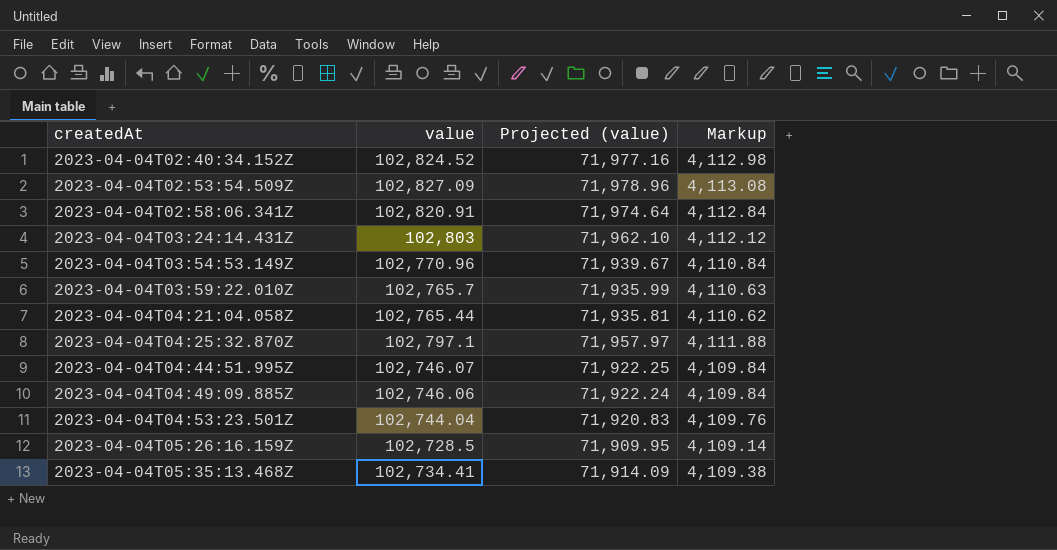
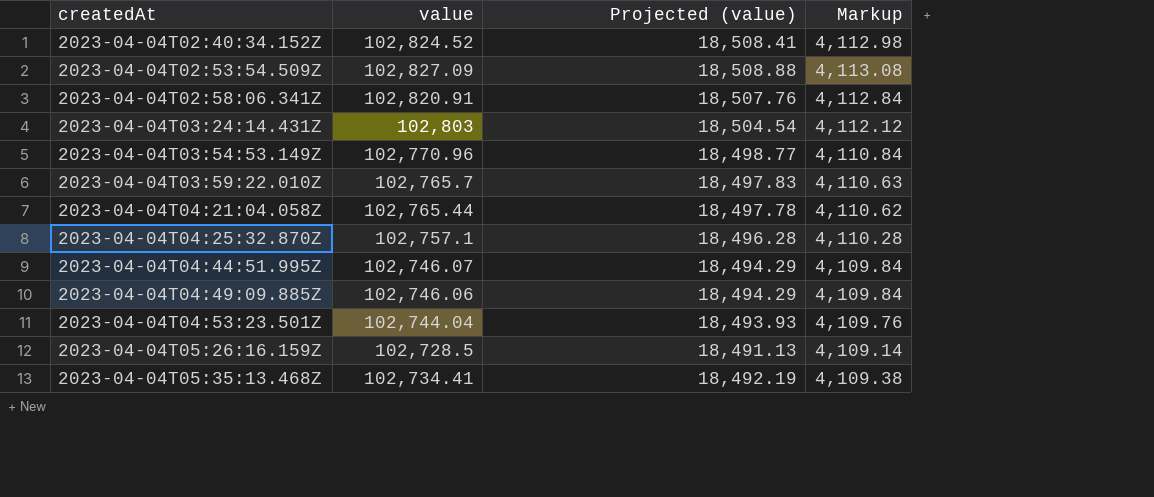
column Projected (value) | formula: [value] * 0.7 -> [value] * 0.18
2023-04-04T04:25:32.870Z | value: 102,797.1 -> 102,757.1
2023-04-04T04:25:32.870Z | Markup: 4,111.88 -> 4,110.28

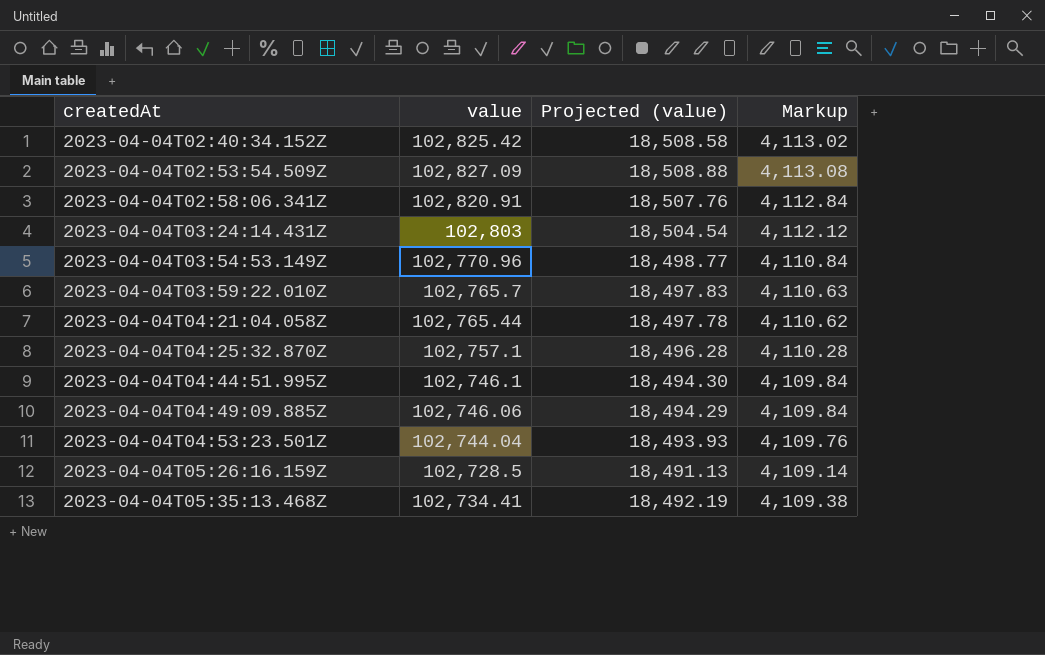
2023-04-04T02:40:34.152Z | value: 102,824.52 -> 102,825.42
2023-04-04T02:40:34.152Z | Projected (value): 18,508.41 -> 18,508.58
2023-04-04T02:40:34.152Z | Markup: 4,112.98 -> 4,113.02
2023-04-04T04:44:51.995Z | value: 102,746.07 -> 102,746.1
2023-04-04T04:44:51.995Z | Projected (value): 18,494.29 -> 18,494.30

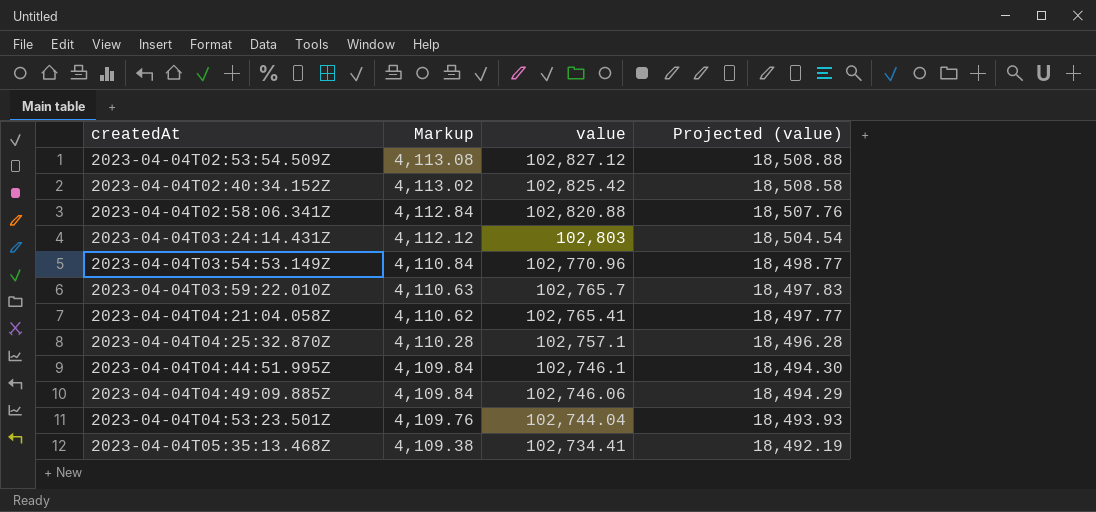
row order: createdAt ascending -> Markup descending
column Markup | position: 4 -> 2
row 2023-04-04T05:26:16.159Z: 102,728.5 | 18,491.13 | 4,109.14 -> none
2023-04-04T02:53:54.509Z | value: 102,827.09 -> 102,827.12
2023-04-04T02:58:06.341Z | value: 102,820.91 -> 102,820.88
2023-04-04T04:21:04.058Z | value: 102,765.44 -> 102,765.41
2023-04-04T04:21:04.058Z | Projected (value): 18,497.78 -> 18,497.77

